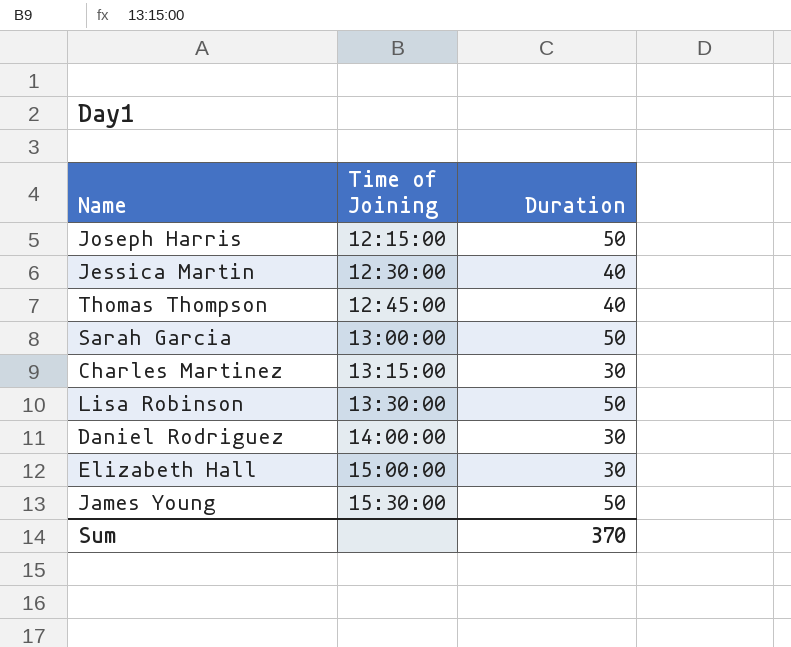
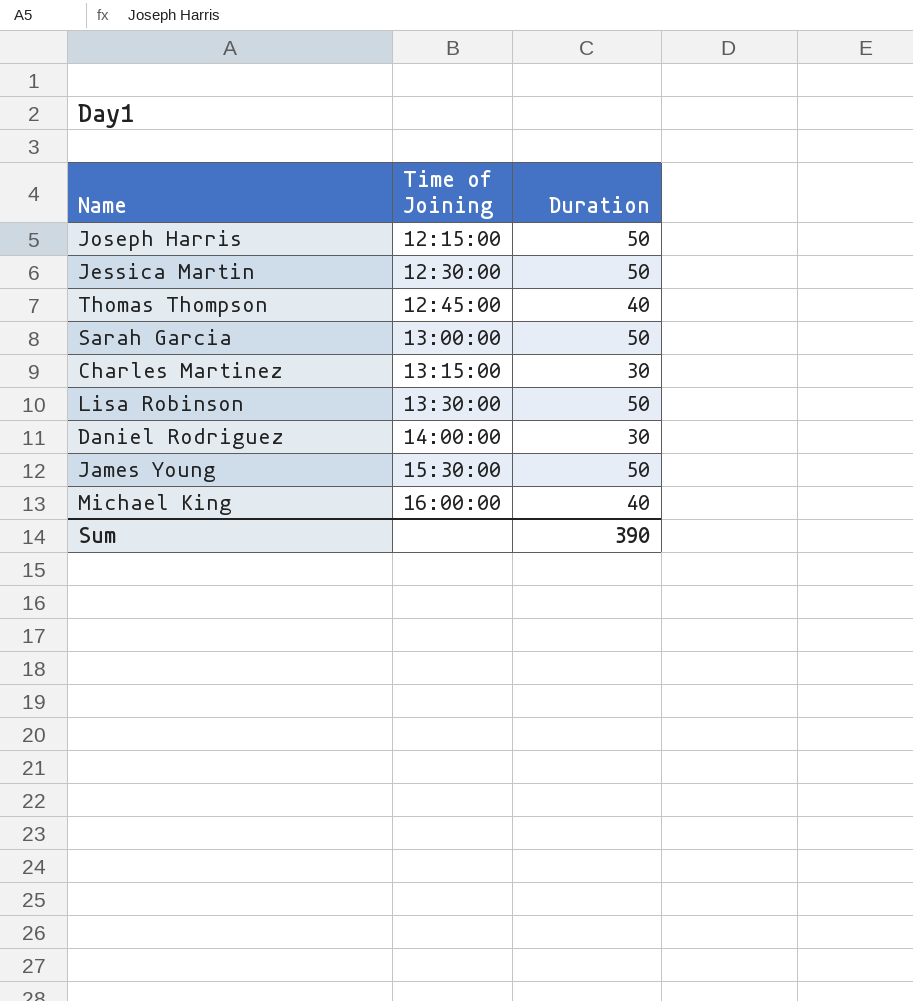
row Elizabeth Hall: 15:00:00 | 30 -> none
Jessica Martin | Duration: 40 -> 50
row Michael King: none -> 16:00:00 | 40
Sum | Duration: 370 -> 390

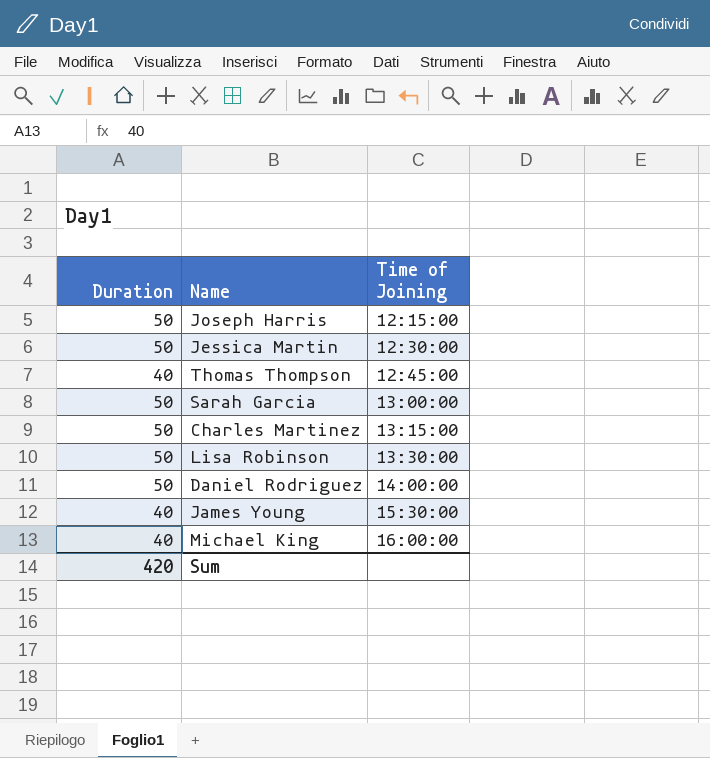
column Duration | position: 3 -> 1
Charles Martinez | Duration: 30 -> 50
Daniel Rodriguez | Duration: 30 -> 50
James Young | Duration: 50 -> 40
Sum | Duration: 390 -> 420

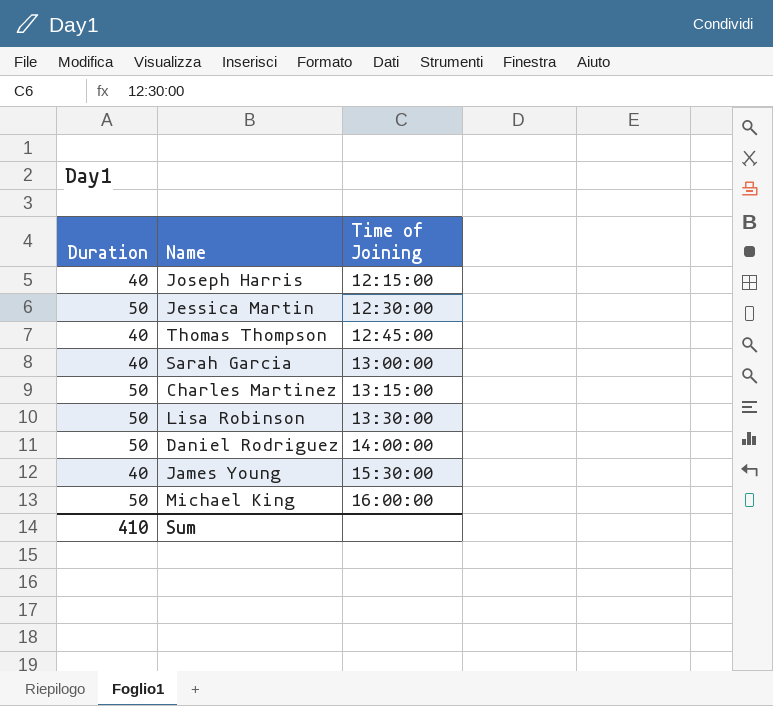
Joseph Harris | Duration: 50 -> 40
Sarah Garcia | Duration: 50 -> 40
Michael King | Duration: 40 -> 50
Sum | Duration: 420 -> 410

